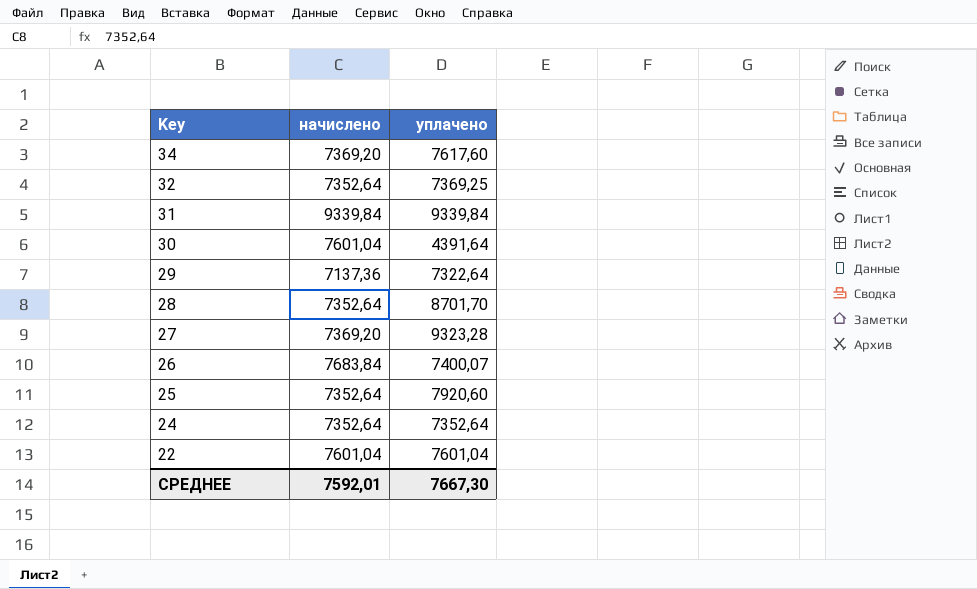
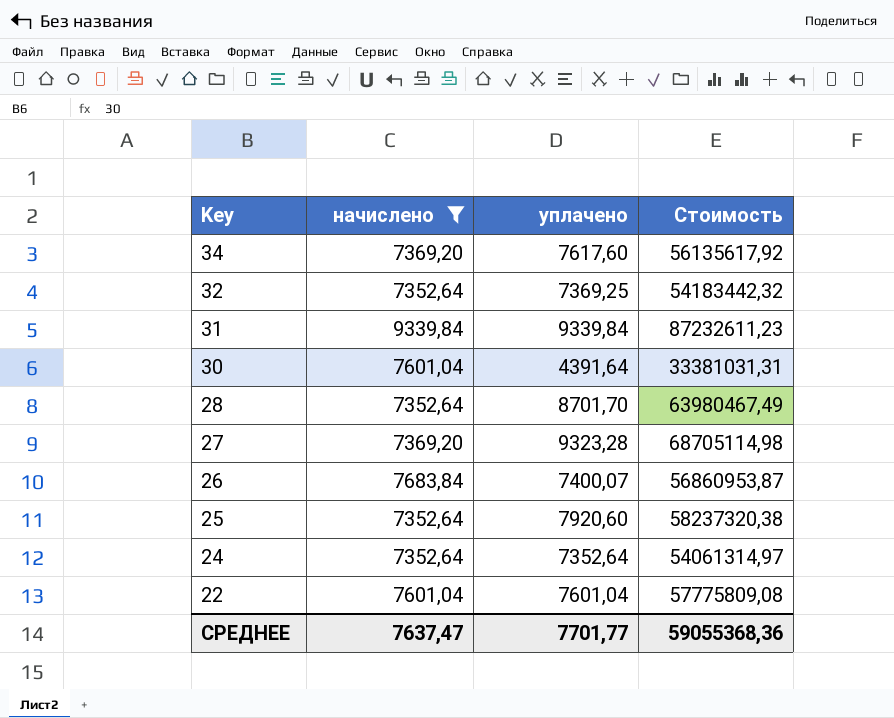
filter: none -> начислено != 7137,36
column Стоимость | formula: none -> [начислено] * [уплачено]
СРЕДНЕЕ | начислено: 7592,01 -> 7637,47
СРЕДНЕЕ | уплачено: 7667,30 -> 7701,77

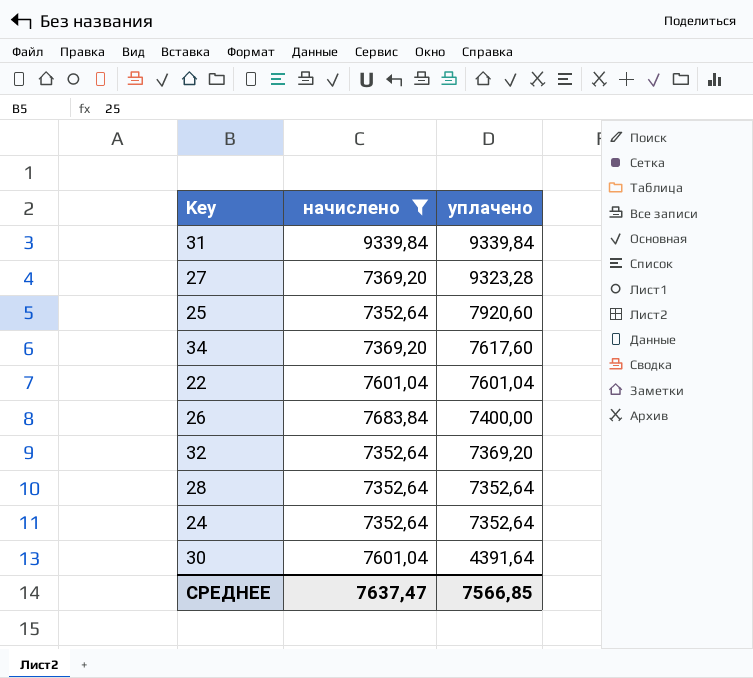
row order: Key descending -> уплачено descending
column Стоимость | formula: [начислено] * [уплачено] -> none
26 | уплачено: 7400,07 -> 7400,00
32 | уплачено: 7369,25 -> 7369,20
28 | уплачено: 8701,70 -> 7352,64
СРЕДНЕЕ | уплачено: 7701,77 -> 7566,85

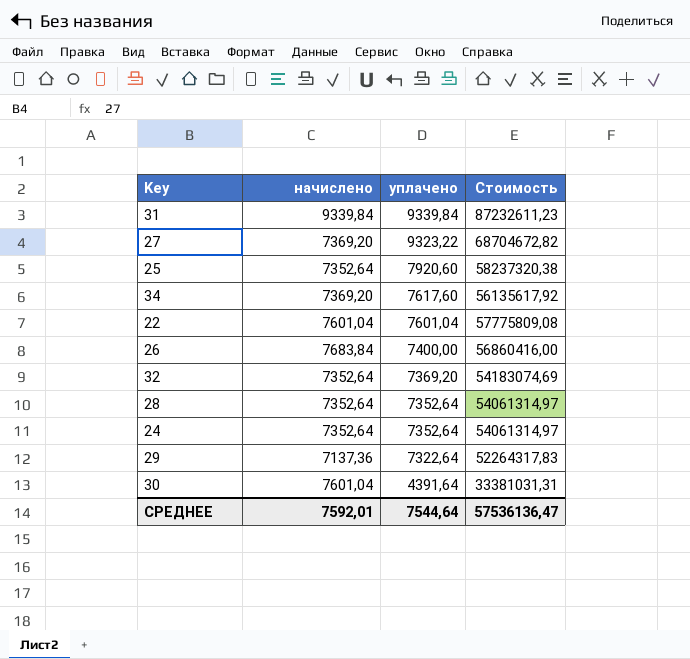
filter: начислено != 7137,36 -> none
column Стоимость | formula: none -> [начислено] * [уплачено]
27 | уплачено: 9323,28 -> 9323,22
СРЕДНЕЕ | начислено: 7637,47 -> 7592,01
СРЕДНЕЕ | уплачено: 7566,85 -> 7544,64

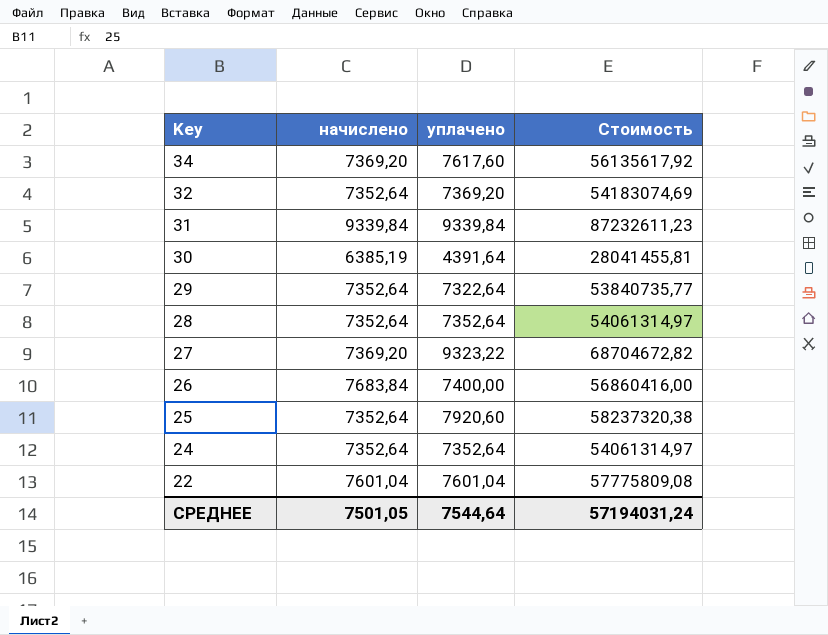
row order: уплачено descending -> Key descending
30 | начислено: 7601,04 -> 6385,19
30 | Стоимость: 33381031,31 -> 28041455,81
29 | начислено: 7137,36 -> 7352,64
29 | Стоимость: 52264317,83 -> 53840735,77
СРЕДНЕЕ | начислено: 7592,01 -> 7501,05
СРЕДНЕЕ | Стоимость: 57536136,47 -> 57194031,24

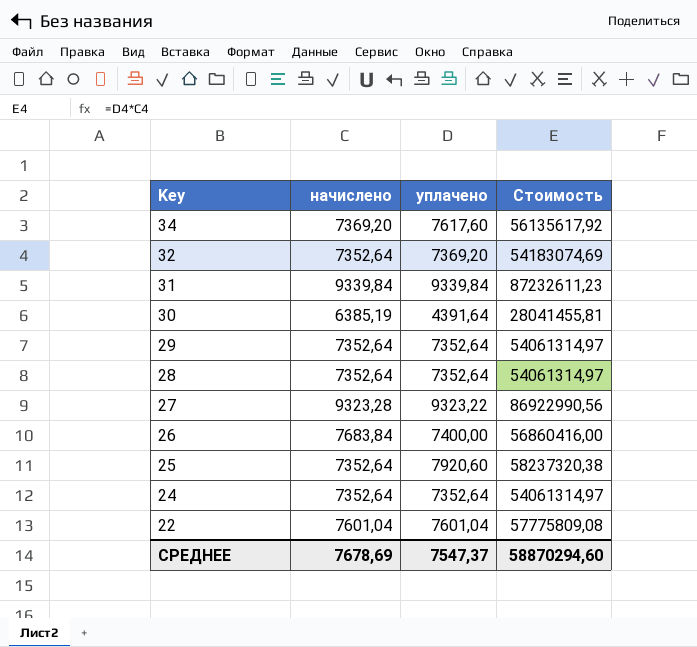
29 | уплачено: 7322,64 -> 7352,64
29 | Стоимость: 53840735,77 -> 54061314,97
27 | начислено: 7369,20 -> 9323,28
27 | Стоимость: 68704672,82 -> 86922990,56
СРЕДНЕЕ | начислено: 7501,05 -> 7678,69
СРЕДНЕЕ | уплачено: 7544,64 -> 7547,37
СРЕДНЕЕ | Стоимость: 57194031,24 -> 58870294,60

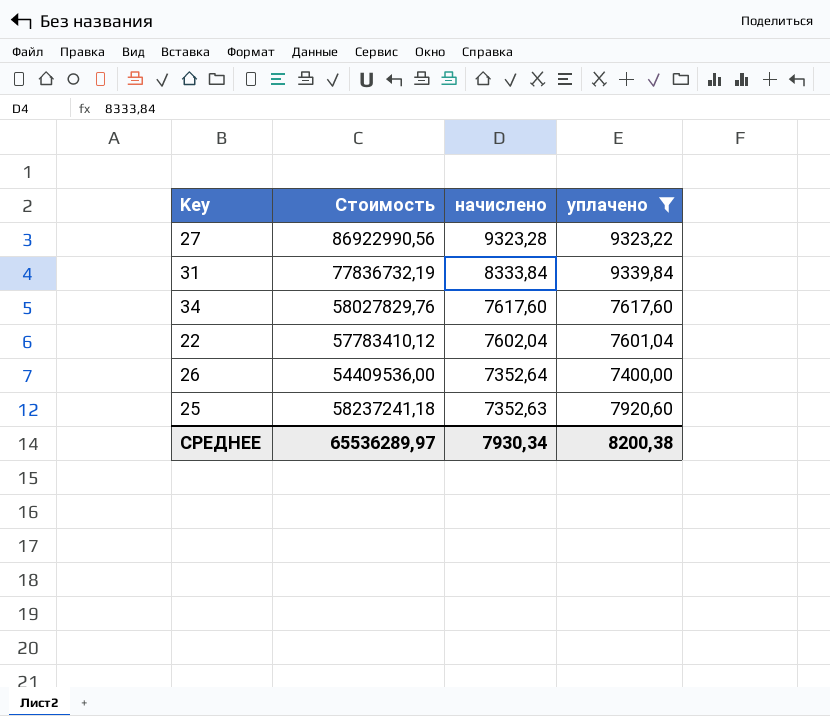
filter: none -> уплачено >= 7400,00
row order: Key descending -> начислено descending
column Стоимость | position: 4 -> 2
31 | Стоимость: 87232611,23 -> 77836732,19
31 | начислено: 9339,84 -> 8333,84
34 | Стоимость: 56135617,92 -> 58027829,76
34 | начислено: 7369,20 -> 7617,60
22 | Стоимость: 57775809,08 -> 57783410,12
22 | начислено: 7601,04 -> 7602,04
26 | Стоимость: 56860416,00 -> 54409536,00
26 | начислено: 7683,84 -> 7352,64
25 | Стоимость: 58237320,38 -> 58237241,18
25 | начислено: 7352,64 -> 7352,63
СРЕДНЕЕ | Стоимость: 58870294,60 -> 65536289,97
СРЕДНЕЕ | начислено: 7678,69 -> 7930,34
СРЕДНЕЕ | уплачено: 7547,37 -> 8200,38

